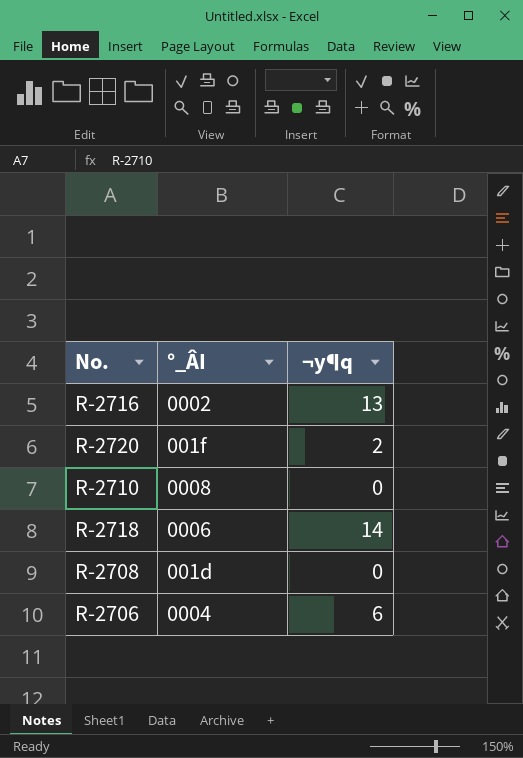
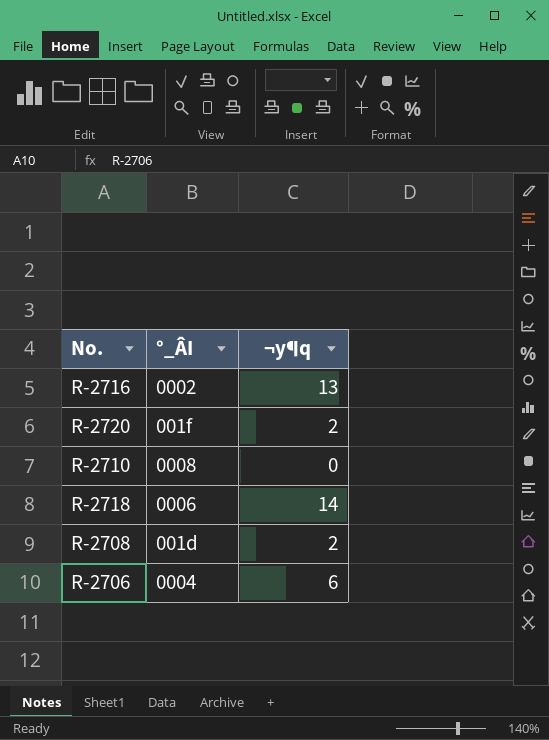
R-2708 | ¬y¶q: 0 -> 2

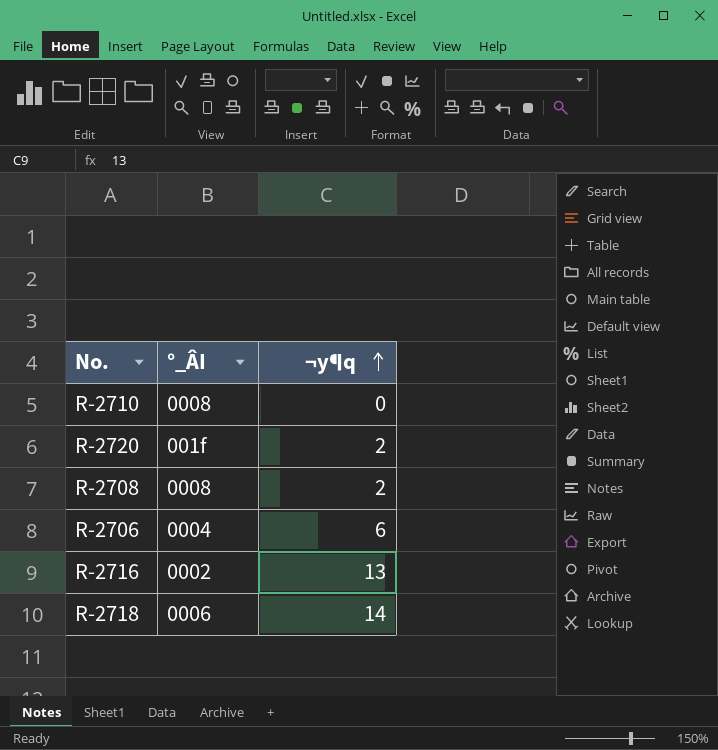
row order: none -> ¬y¶q ascending
R-2708 | °_ÂI: 001d -> 0008

